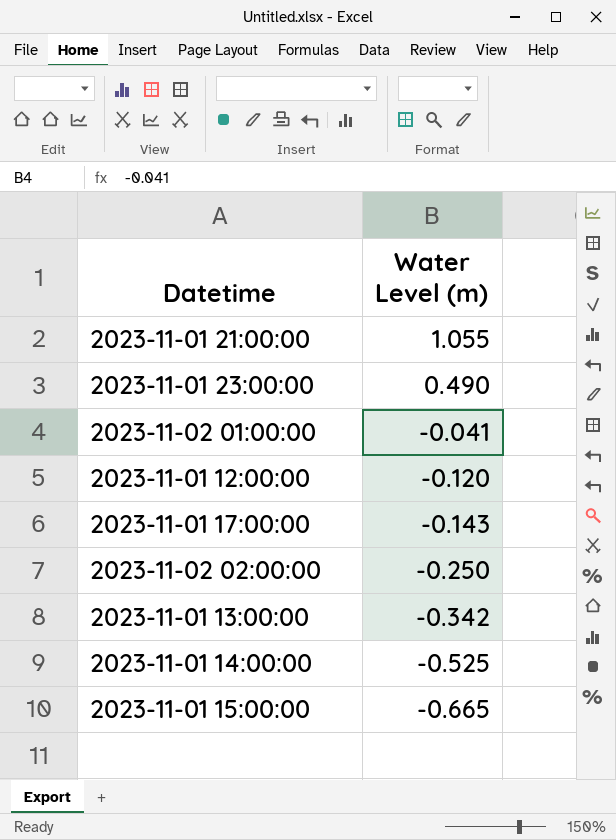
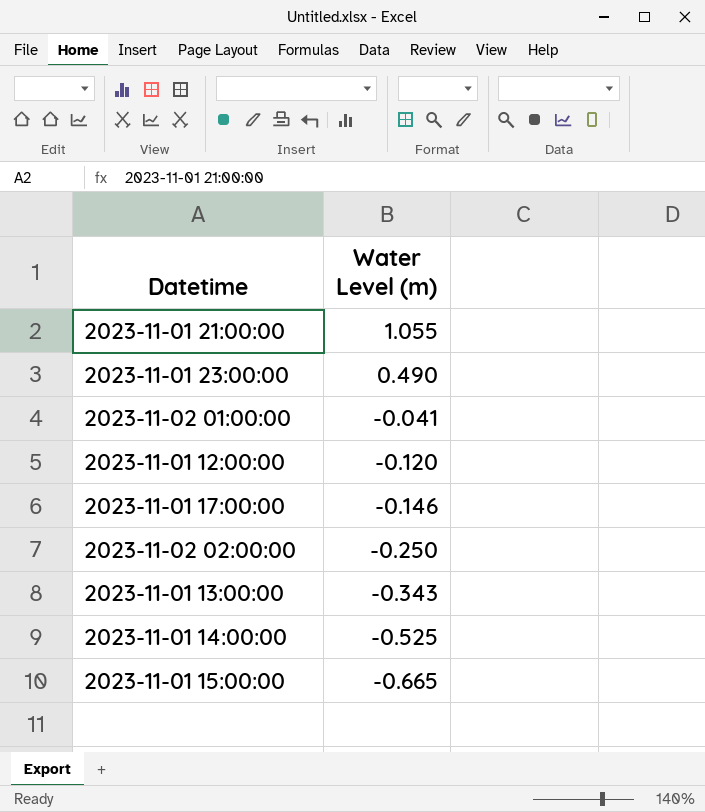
2023-11-01 17:00:00 | Water Level (m): -0.143 -> -0.146
2023-11-01 13:00:00 | Water Level (m): -0.342 -> -0.343

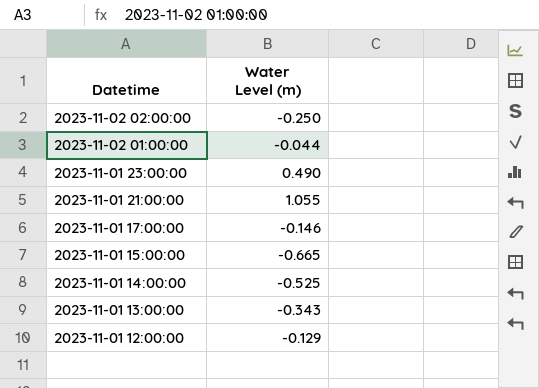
row order: Water Level (m) descending -> Datetime descending
2023-11-02 01:00:00 | Water Level (m): -0.041 -> -0.044
2023-11-01 12:00:00 | Water Level (m): -0.120 -> -0.129

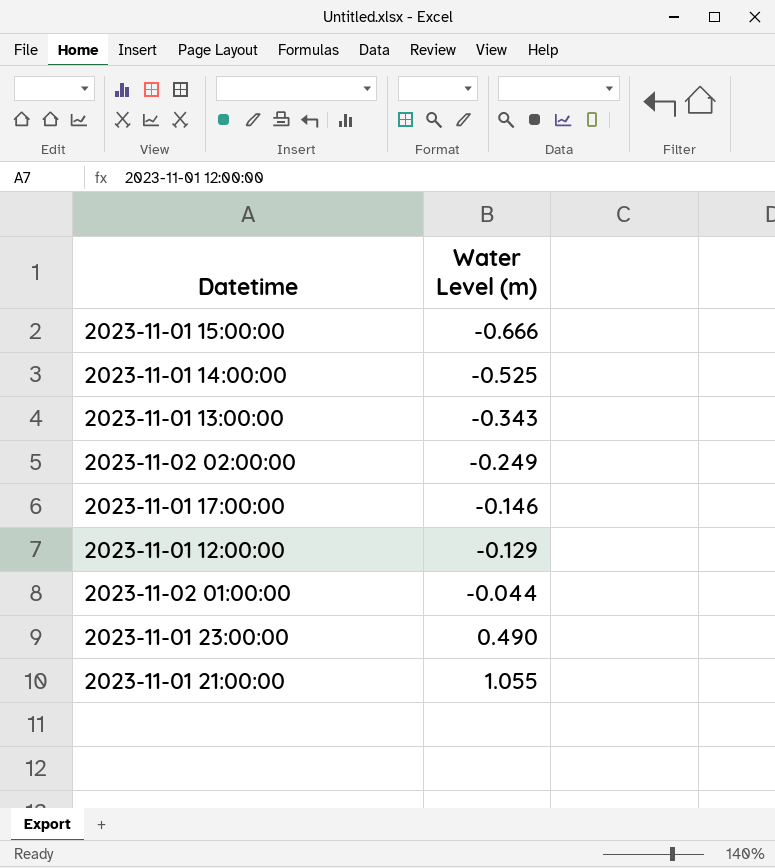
row order: Datetime descending -> Water Level (m) ascending
2023-11-01 15:00:00 | Water Level (m): -0.665 -> -0.666
2023-11-02 02:00:00 | Water Level (m): -0.250 -> -0.249

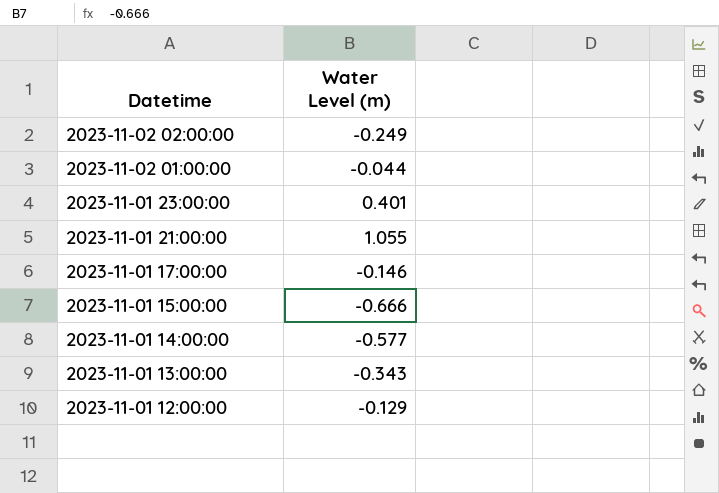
row order: Water Level (m) ascending -> Datetime descending
2023-11-01 23:00:00 | Water Level (m): 0.490 -> 0.401
2023-11-01 14:00:00 | Water Level (m): -0.525 -> -0.577

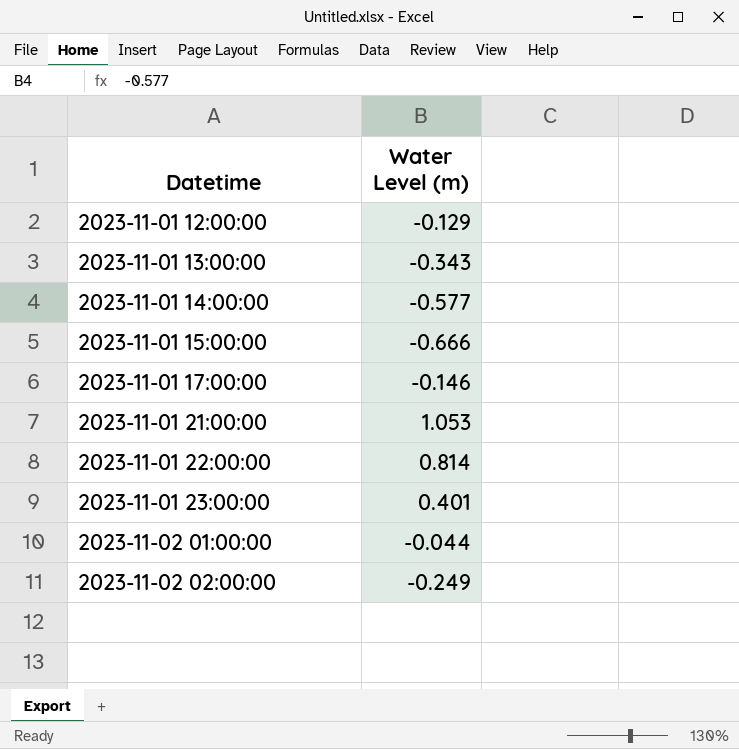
row order: Datetime descending -> Datetime ascending
2023-11-01 21:00:00 | Water Level (m): 1.055 -> 1.053
row 2023-11-01 22:00:00: none -> 0.814

